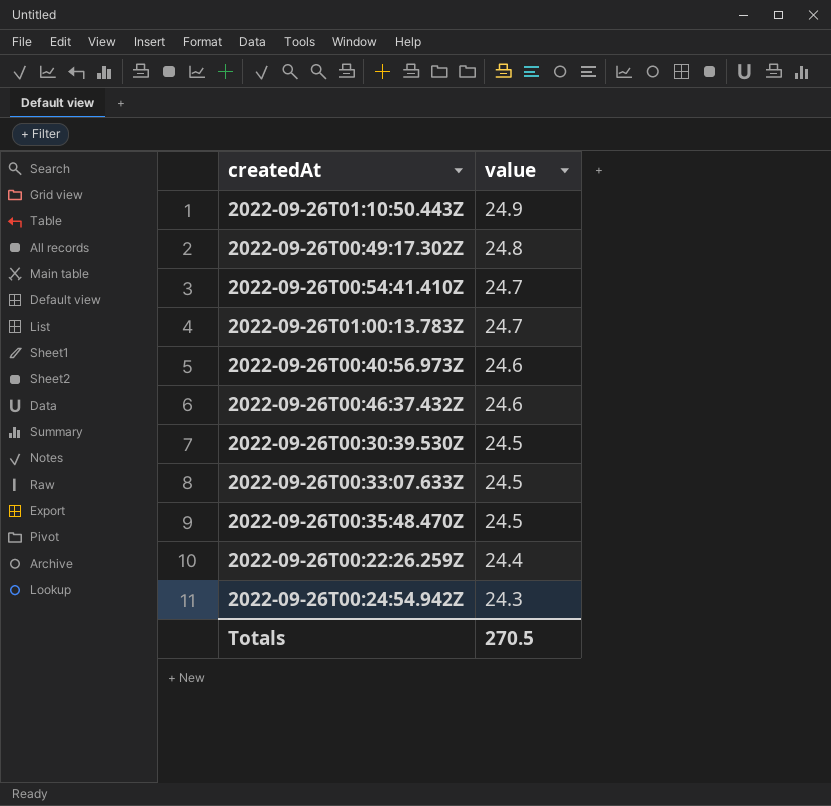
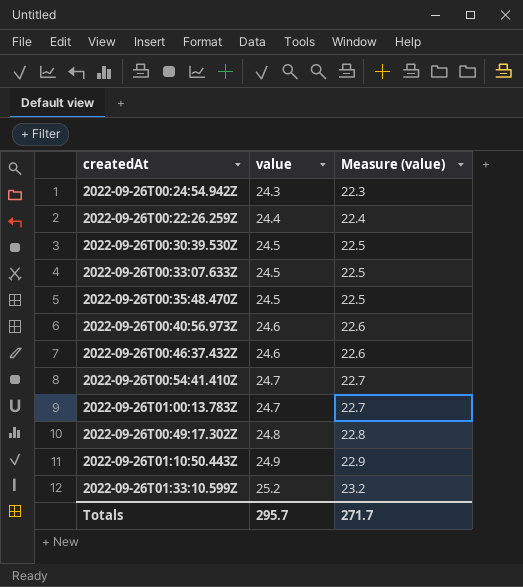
row order: value descending -> value ascending
column Measure (value) | formula: none -> [value] - 2
row 2022-09-26T01:33:10.599Z: none -> 25.2 | 23.2
Totals | value: 270.5 -> 295.7

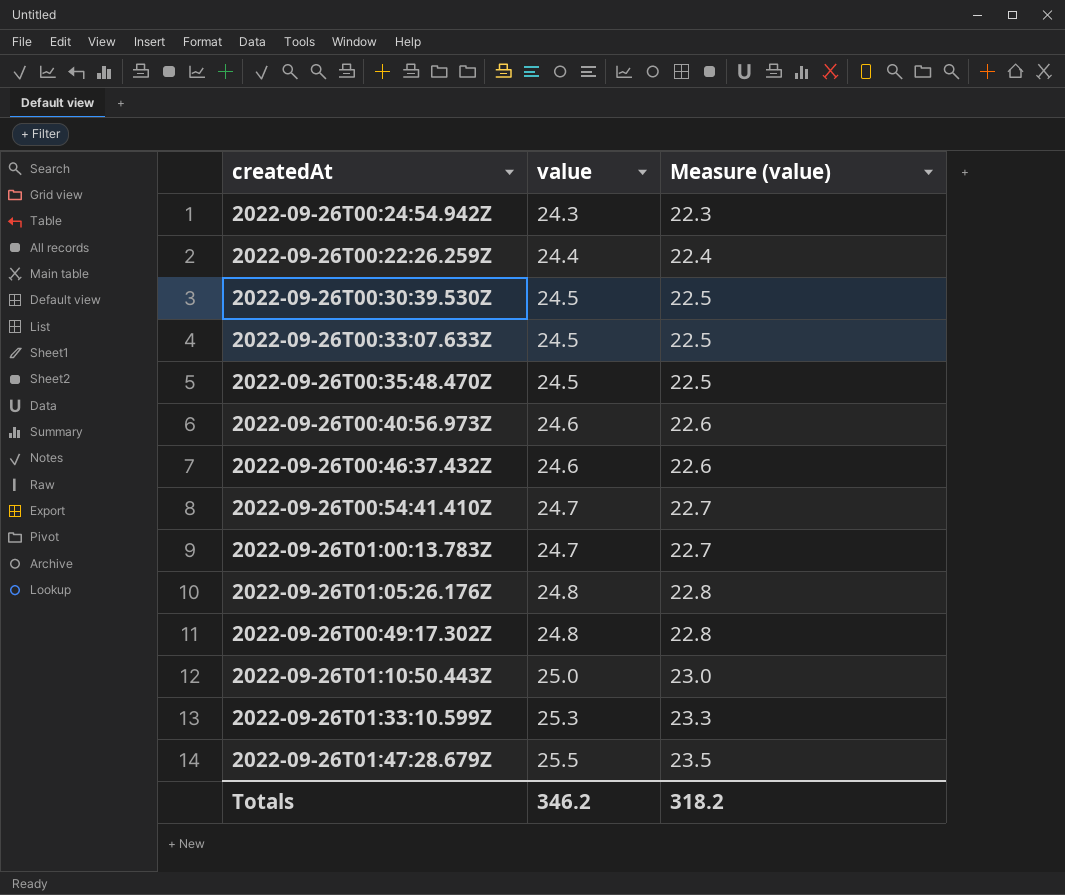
row 2022-09-26T01:05:26.176Z: none -> 24.8 | 22.8
2022-09-26T01:10:50.443Z | value: 24.9 -> 25.0
2022-09-26T01:10:50.443Z | Measure (value): 22.9 -> 23.0
2022-09-26T01:33:10.599Z | value: 25.2 -> 25.3
2022-09-26T01:33:10.599Z | Measure (value): 23.2 -> 23.3
row 2022-09-26T01:47:28.679Z: none -> 25.5 | 23.5
Totals | value: 295.7 -> 346.2
Totals | Measure (value): 271.7 -> 318.2

